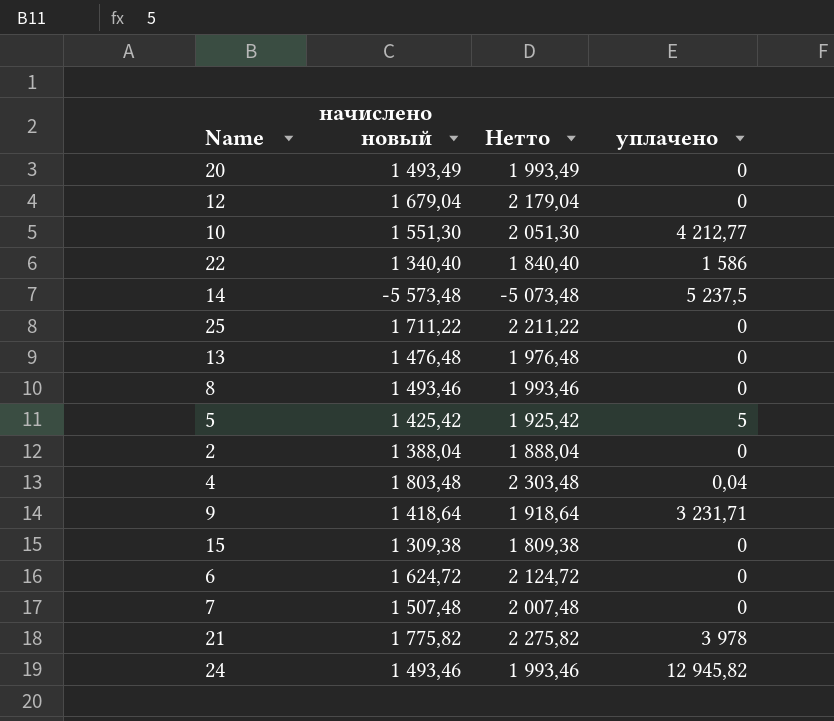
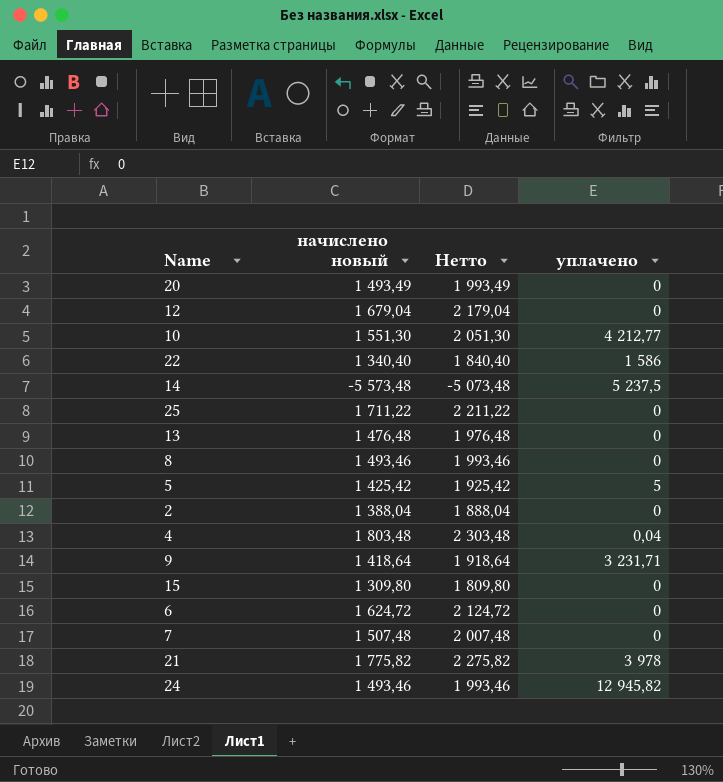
15 | начислено новый: 1 309,38 -> 1 309,80
15 | Нетто: 1 809,38 -> 1 809,80

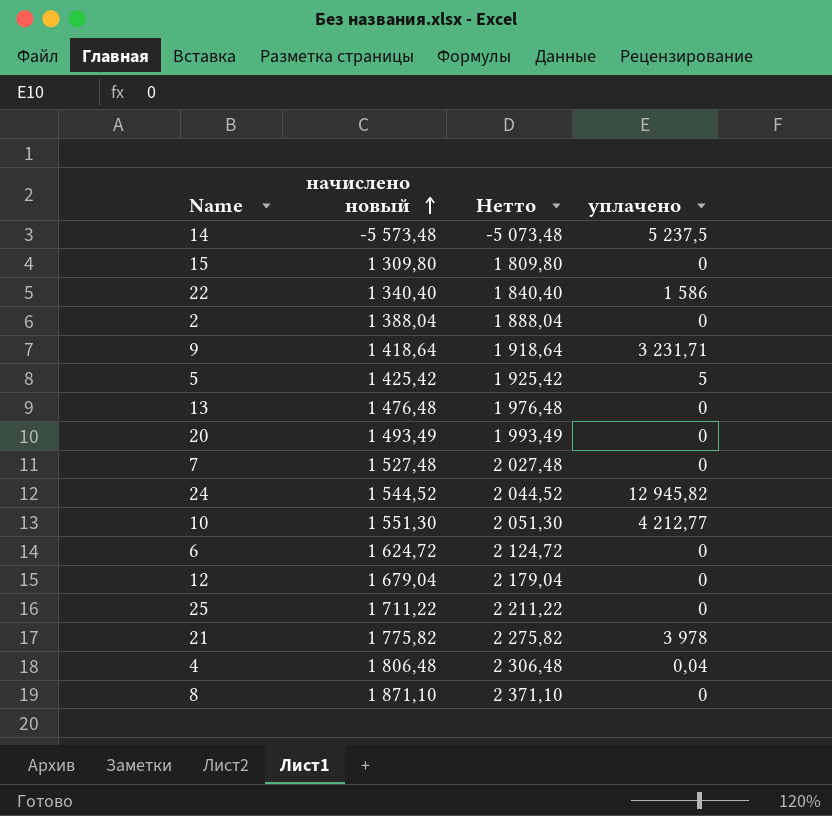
row order: none -> начислено новый ascending
7 | начислено новый: 1 507,48 -> 1 527,48
7 | Нетто: 2 007,48 -> 2 027,48
24 | начислено новый: 1 493,46 -> 1 544,52
24 | Нетто: 1 993,46 -> 2 044,52
4 | начислено новый: 1 803,48 -> 1 806,48
4 | Нетто: 2 303,48 -> 2 306,48
8 | начислено новый: 1 493,46 -> 1 871,10
8 | Нетто: 1 993,46 -> 2 371,10

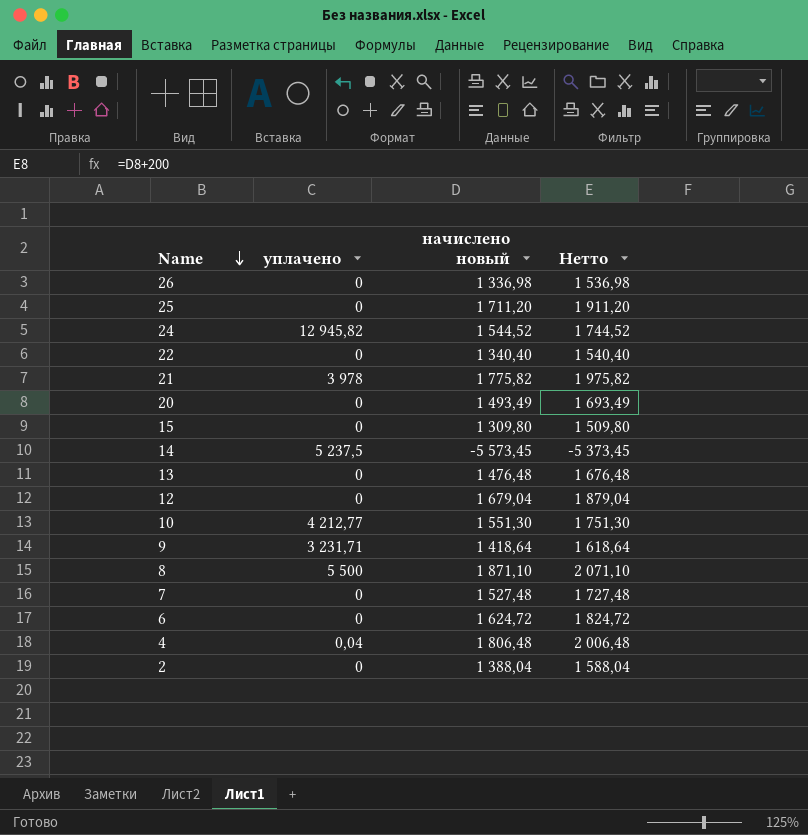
row order: начислено новый ascending -> Name descending
column уплачено | position: 4 -> 2
column Нетто | formula: [начислено новый] + 500 -> [начислено новый] + 200
row 5: 1 425,42 | 1 925,42 | 5 -> none
row 26: none -> 0 | 1 336,98 | 1 536,98
25 | начислено новый: 1 711,22 -> 1 711,20
22 | уплачено: 1 586 -> 0
14 | начислено новый: -5 573,48 -> -5 573,45
8 | уплачено: 0 -> 5 500

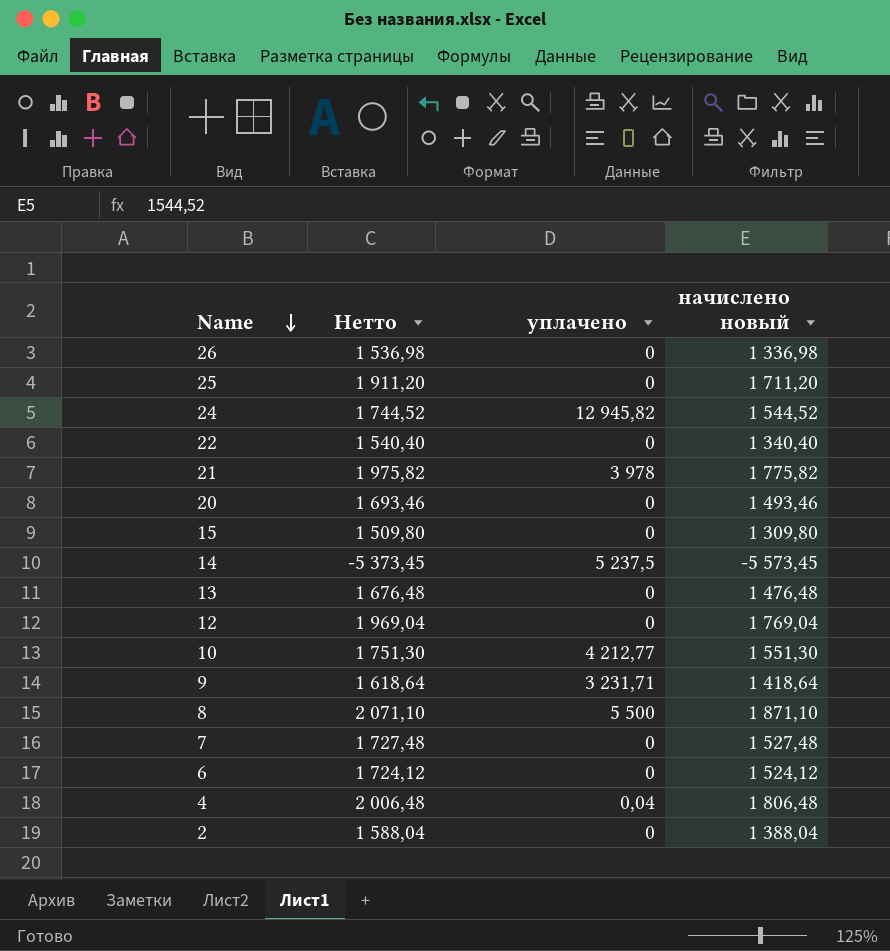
column Нетто | position: 4 -> 2
20 | Нетто: 1 693,49 -> 1 693,46
20 | начислено новый: 1 493,49 -> 1 493,46
12 | Нетто: 1 879,04 -> 1 969,04
12 | начислено новый: 1 679,04 -> 1 769,04
6 | Нетто: 1 824,72 -> 1 724,12
6 | начислено новый: 1 624,72 -> 1 524,12

